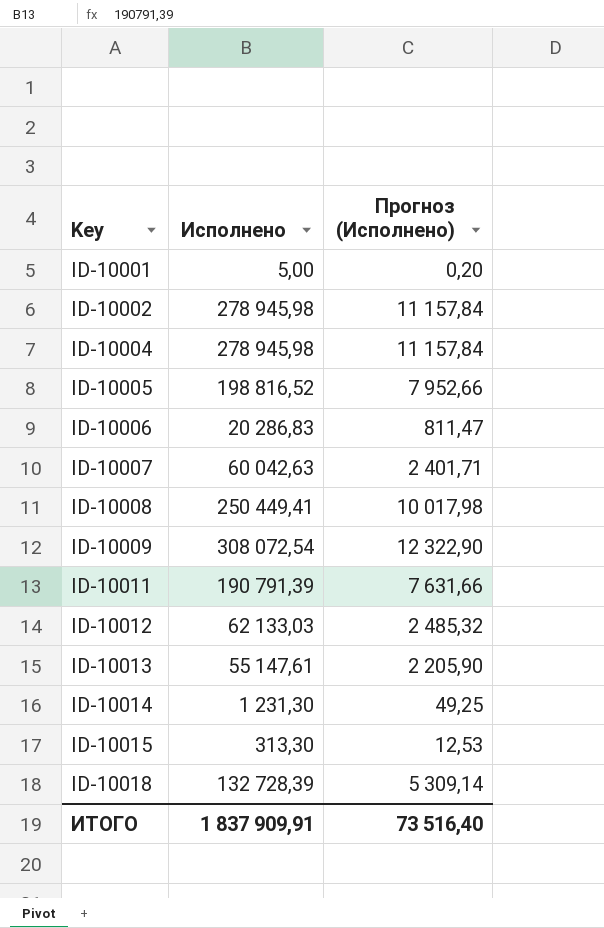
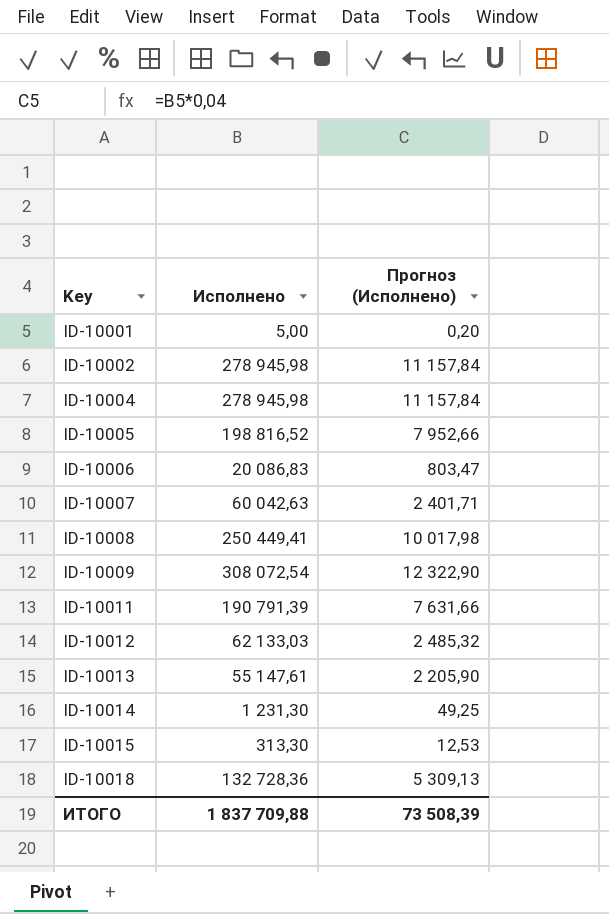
ID-10006 | Исполнено: 20 286,83 -> 20 086,83
ID-10006 | Прогноз (Исполнено): 811,47 -> 803,47
ID-10018 | Исполнено: 132 728,39 -> 132 728,36
ID-10018 | Прогноз (Исполнено): 5 309,14 -> 5 309,13
ИТОГО | Исполнено: 1 837 909,91 -> 1 837 709,88
ИТОГО | Прогноз (Исполнено): 73 516,40 -> 73 508,39

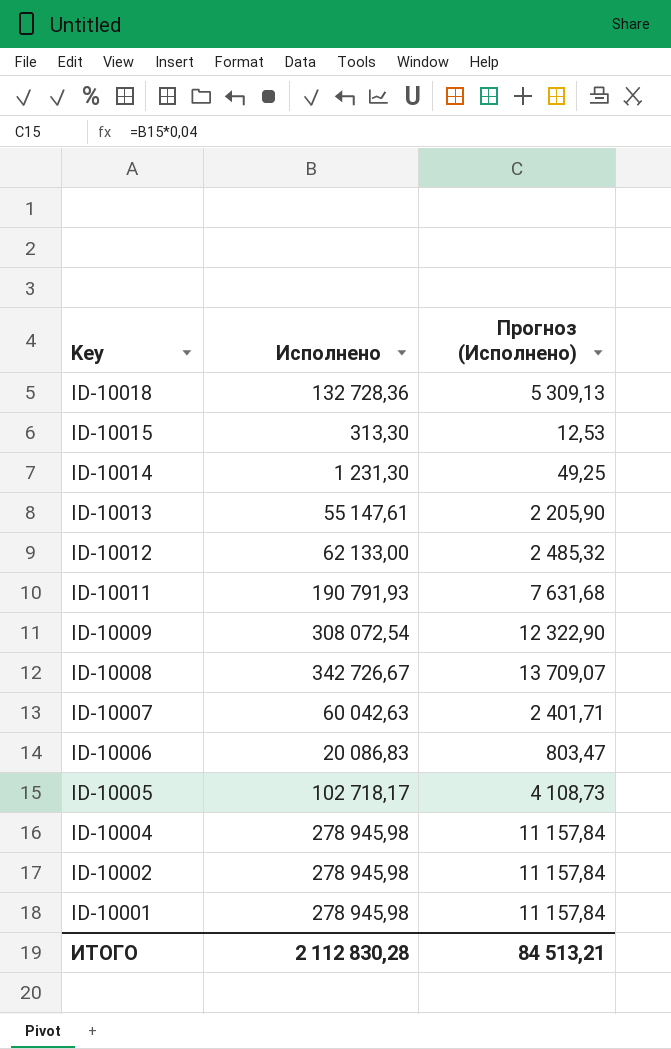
row order: Key ascending -> Key descending
ID-10012 | Исполнено: 62 133,03 -> 62 133,00
ID-10011 | Исполнено: 190 791,39 -> 190 791,93
ID-10011 | Прогноз (Исполнено): 7 631,66 -> 7 631,68
ID-10008 | Исполнено: 250 449,41 -> 342 726,67
ID-10008 | Прогноз (Исполнено): 10 017,98 -> 13 709,07
ID-10005 | Исполнено: 198 816,52 -> 102 718,17
ID-10005 | Прогноз (Исполнено): 7 952,66 -> 4 108,73
ID-10001 | Исполнено: 5,00 -> 278 945,98
ID-10001 | Прогноз (Исполнено): 0,20 -> 11 157,84
ИТОГО | Исполнено: 1 837 709,88 -> 2 112 830,28
ИТОГО | Прогноз (Исполнено): 73 508,39 -> 84 513,21

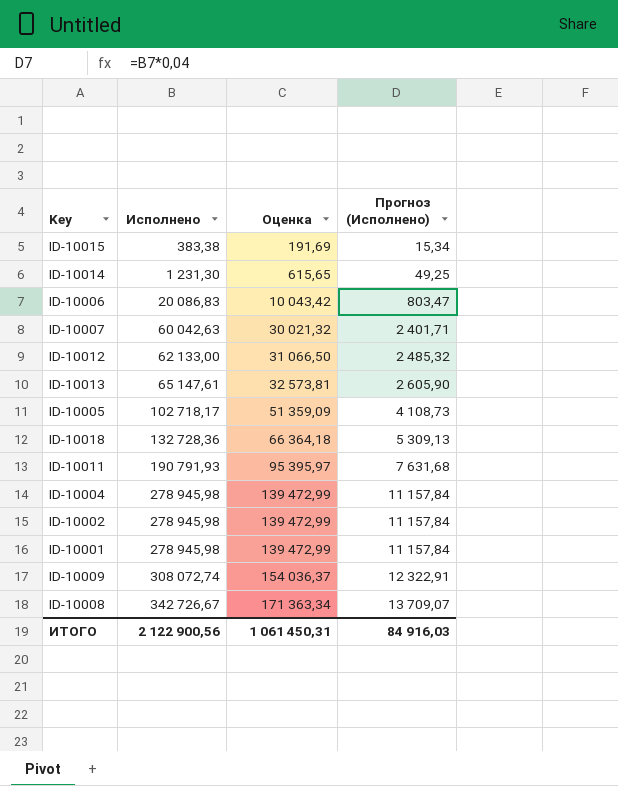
row order: Key descending -> Исполнено ascending
column Оценка | formula: none -> [Исполнено] * 0,5
ID-10015 | Исполнено: 313,30 -> 383,38
ID-10015 | Прогноз (Исполнено): 12,53 -> 15,34
ID-10013 | Исполнено: 55 147,61 -> 65 147,61
ID-10013 | Прогноз (Исполнено): 2 205,90 -> 2 605,90
ID-10009 | Исполнено: 308 072,54 -> 308 072,74
ID-10009 | Прогноз (Исполнено): 12 322,90 -> 12 322,91
ИТОГО | Исполнено: 2 112 830,28 -> 2 122 900,56
ИТОГО | Прогноз (Исполнено): 84 513,21 -> 84 916,03

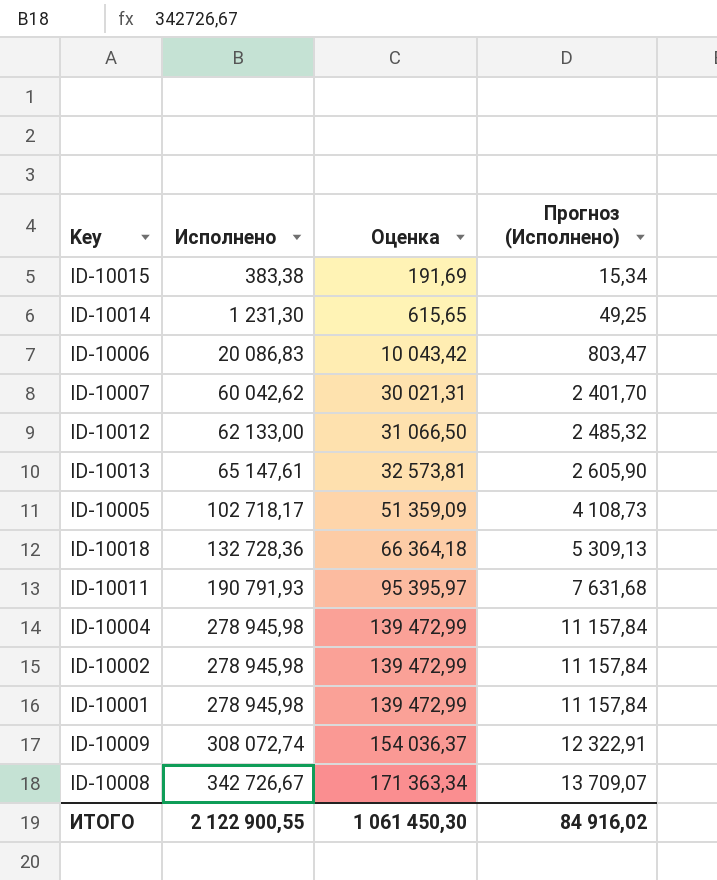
ID-10007 | Исполнено: 60 042,63 -> 60 042,62
ID-10007 | Оценка: 30 021,32 -> 30 021,31
ID-10007 | Прогноз (Исполнено): 2 401,71 -> 2 401,70
ИТОГО | Исполнено: 2 122 900,56 -> 2 122 900,55
ИТОГО | Оценка: 1 061 450,31 -> 1 061 450,30
ИТОГО | Прогноз (Исполнено): 84 916,03 -> 84 916,02

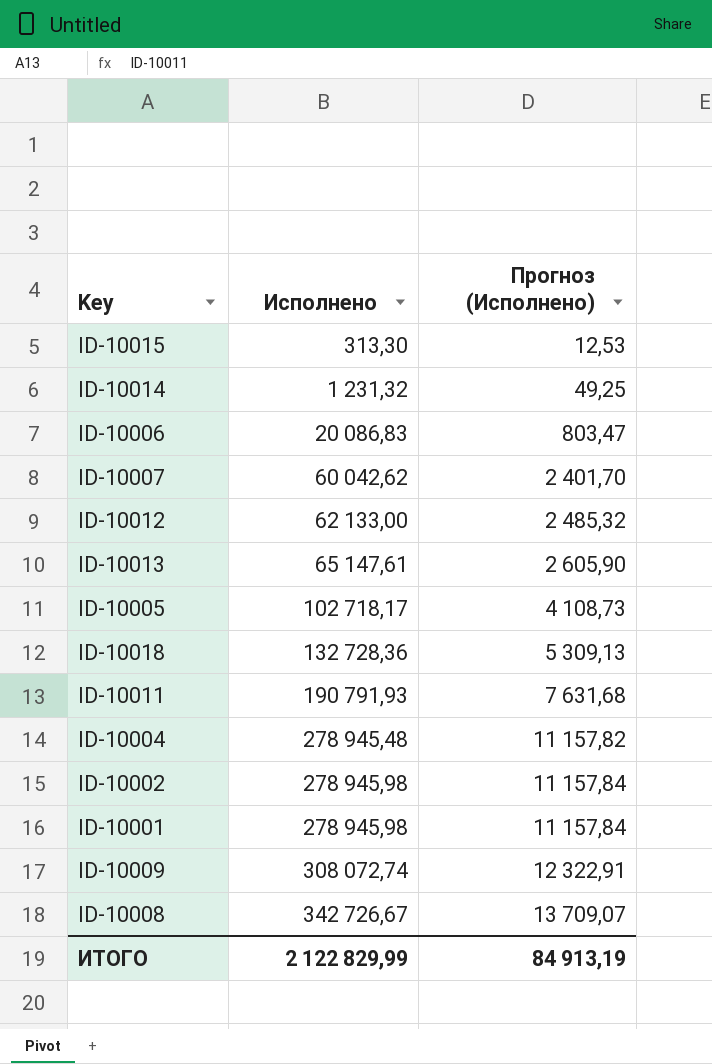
column Оценка | formula: [Исполнено] * 0,5 -> none
ID-10015 | Исполнено: 383,38 -> 313,30
ID-10015 | Прогноз (Исполнено): 15,34 -> 12,53
ID-10014 | Исполнено: 1 231,30 -> 1 231,32
ID-10004 | Исполнено: 278 945,98 -> 278 945,48
ID-10004 | Прогноз (Исполнено): 11 157,84 -> 11 157,82
ИТОГО | Исполнено: 2 122 900,55 -> 2 122 829,99
ИТОГО | Прогноз (Исполнено): 84 916,02 -> 84 913,19

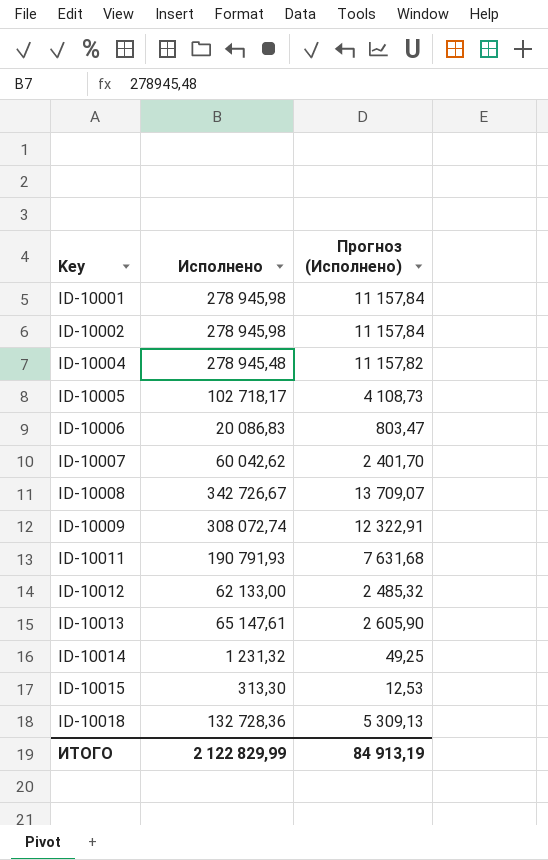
row order: Исполнено ascending -> Key ascending

